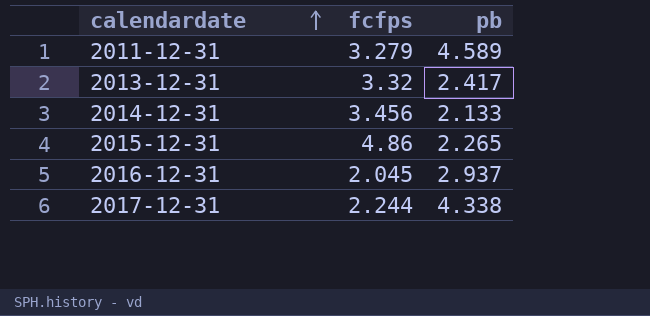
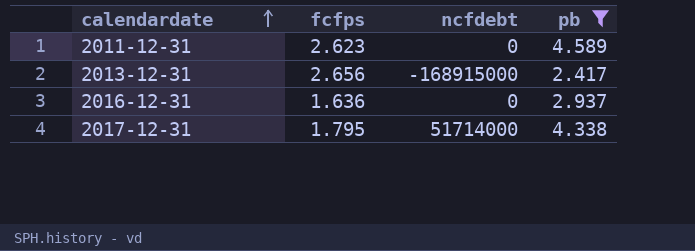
filter: none -> pb >= 2.417
column ncfdebt | position: none -> 3
2011-12-31 | fcfps: 3.279 -> 2.623
2013-12-31 | fcfps: 3.32 -> 2.656
2016-12-31 | fcfps: 2.045 -> 1.636
2017-12-31 | fcfps: 2.244 -> 1.795

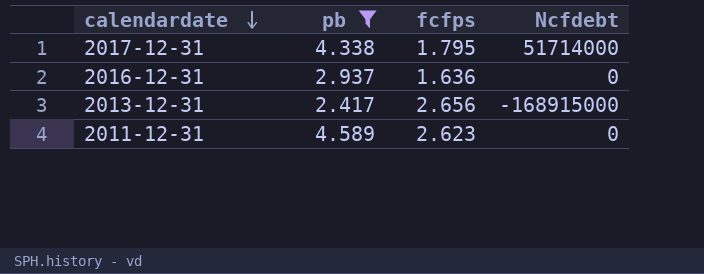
row order: calendardate ascending -> calendardate descending
column pb | position: 4 -> 2
column name: ncfdebt -> Ncfdebt

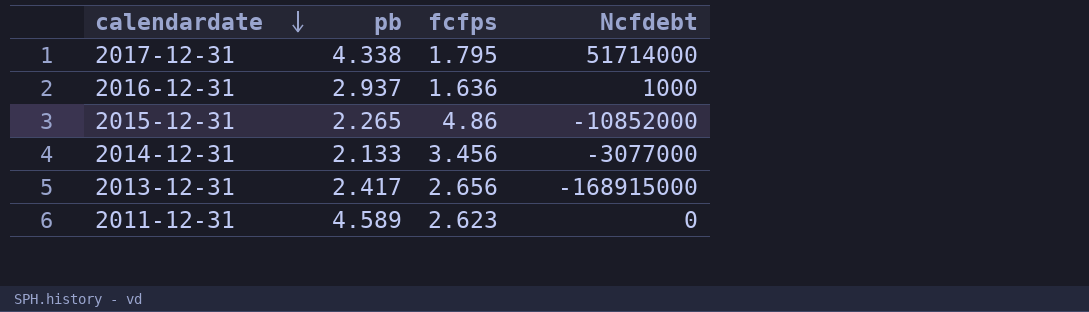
filter: pb >= 2.417 -> none
2016-12-31 | Ncfdebt: 0 -> 1000

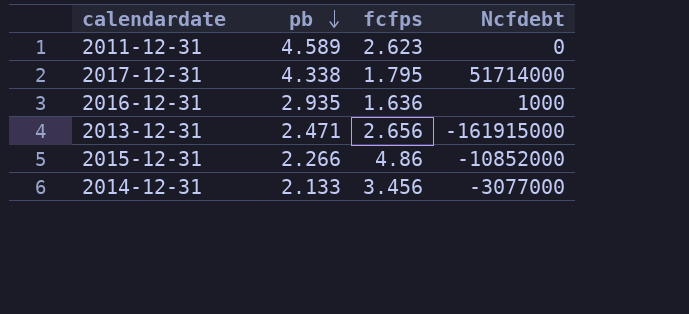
row order: calendardate descending -> pb descending
2016-12-31 | pb: 2.937 -> 2.935
2013-12-31 | pb: 2.417 -> 2.471
2013-12-31 | Ncfdebt: -168915000 -> -161915000
2015-12-31 | pb: 2.265 -> 2.266

